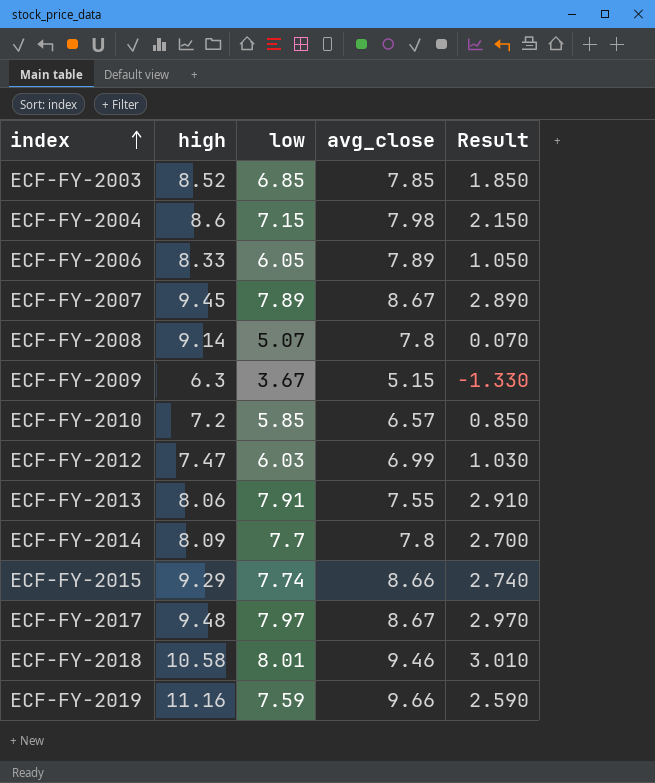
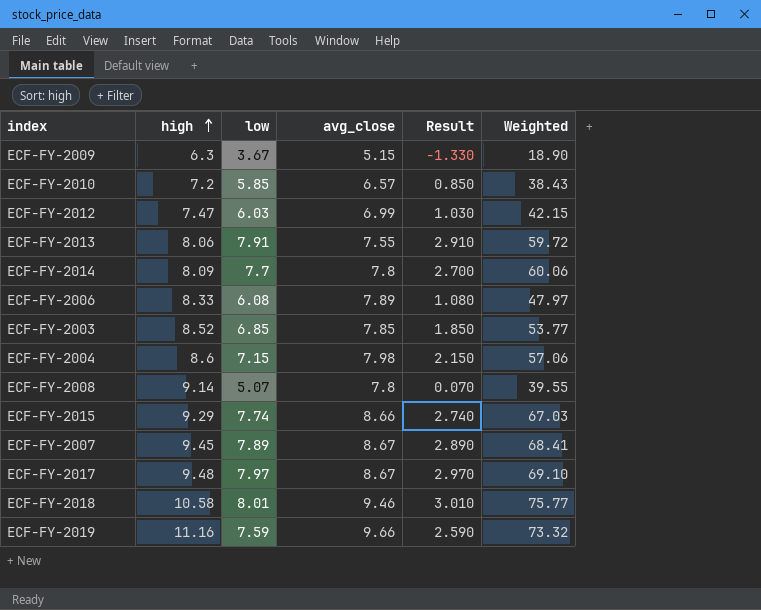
row order: index ascending -> high ascending
column Weighted | formula: none -> [low] * [avg_close]
ECF-FY-2006 | low: 6.05 -> 6.08
ECF-FY-2006 | Result: 1.050 -> 1.080

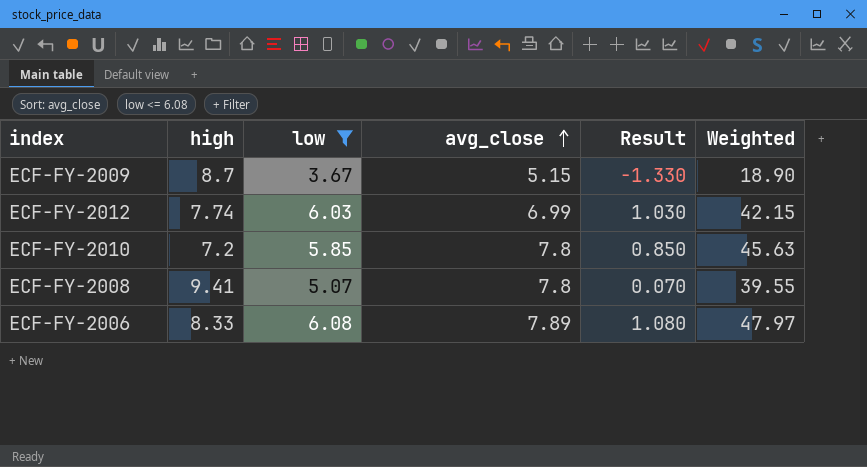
filter: none -> low <= 6.08
row order: high ascending -> avg_close ascending
ECF-FY-2009 | high: 6.3 -> 8.7
ECF-FY-2012 | high: 7.47 -> 7.74
ECF-FY-2010 | avg_close: 6.57 -> 7.8
ECF-FY-2010 | Weighted: 38.43 -> 45.63
ECF-FY-2008 | high: 9.14 -> 9.41

